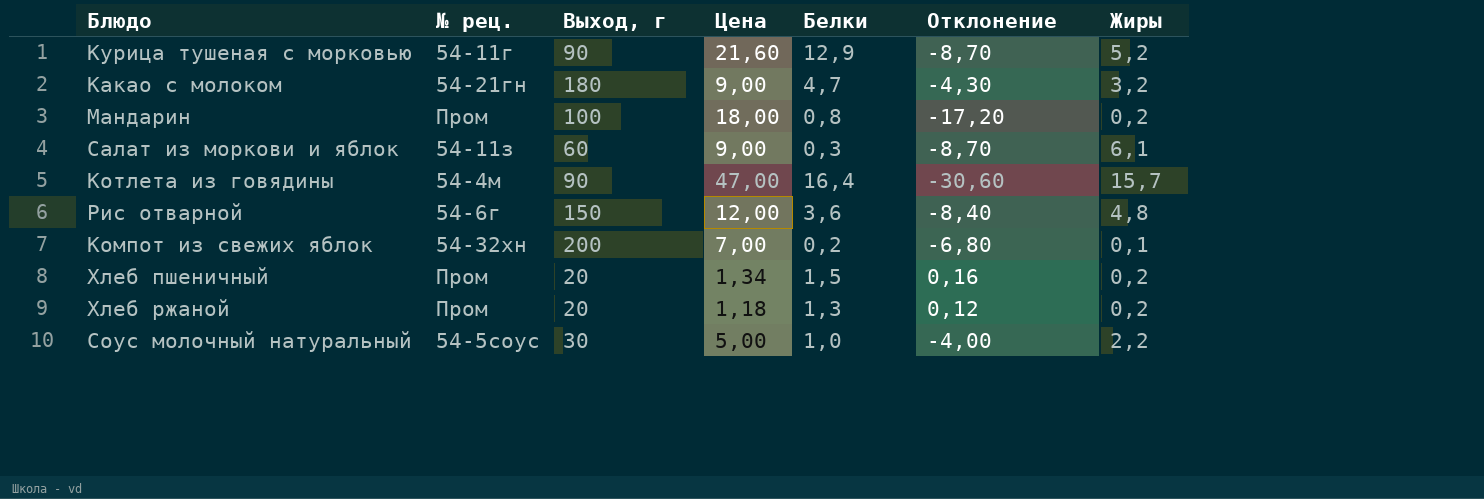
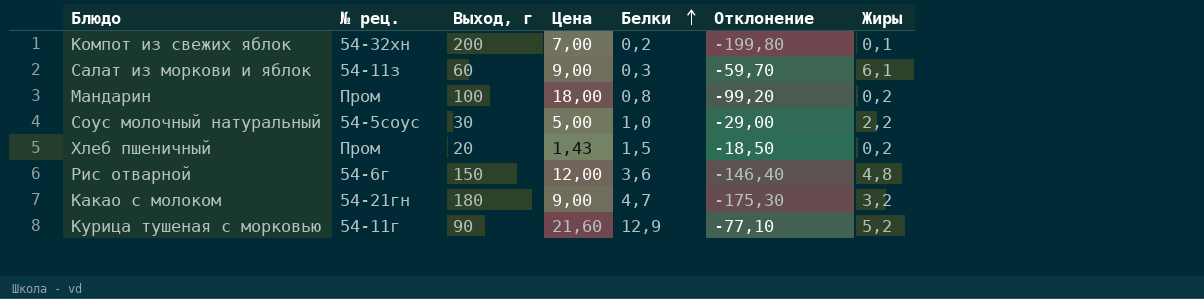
row order: none -> Белки ascending
column Отклонение | formula: [Белки] - [Цена] -> [Белки] - [Выход, г]
row Котлета из говядины: 54-4м | 90 | 47,00 | 16,4 | -30,60 | 15,7 -> none
row Хлеб ржаной: Пром | 20 | 1,18 | 1,3 | 0,12 | 0,2 -> none
Хлеб пшеничный | Цена: 1,34 -> 1,43

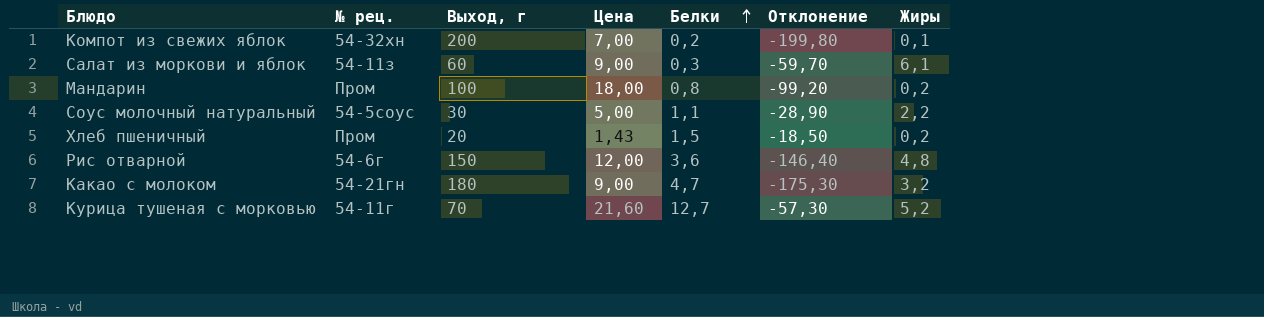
Соус молочный натуральный | Белки: 1,0 -> 1,1
Соус молочный натуральный | Отклонение: -29,00 -> -28,90
Курица тушеная с морковью | Выход, г: 90 -> 70
Курица тушеная с морковью | Белки: 12,9 -> 12,7
Курица тушеная с морковью | Отклонение: -77,10 -> -57,30

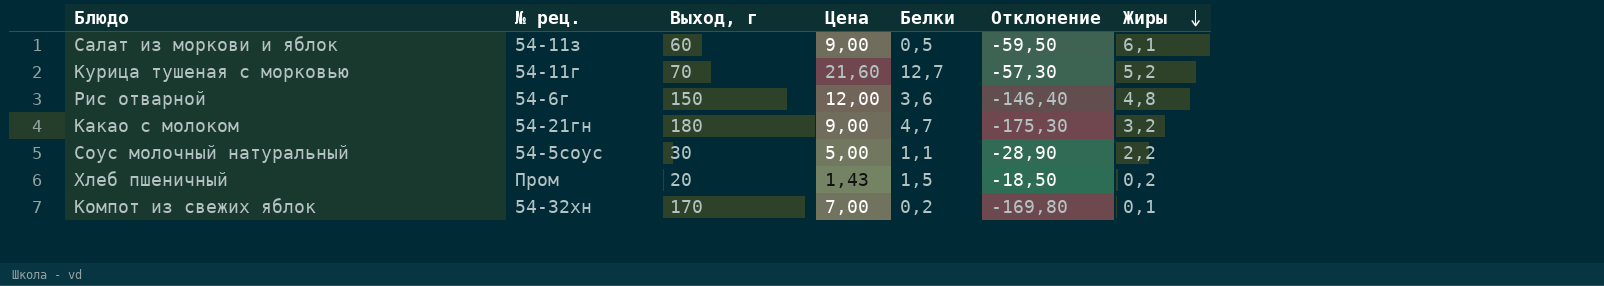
row order: Белки ascending -> Жиры descending
row Мандарин: Пром | 100 | 18,00 | 0,8 | -99,20 | 0,2 -> none
Салат из моркови и яблок | Белки: 0,3 -> 0,5
Салат из моркови и яблок | Отклонение: -59,70 -> -59,50
Компот из свежих яблок | Выход, г: 200 -> 170
Компот из свежих яблок | Отклонение: -199,80 -> -169,80

